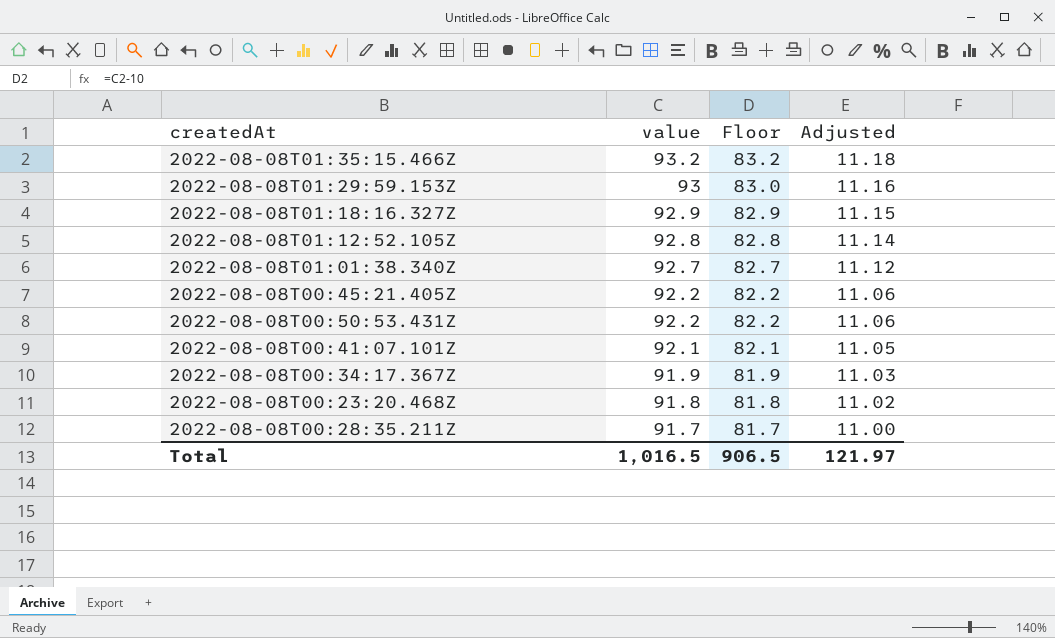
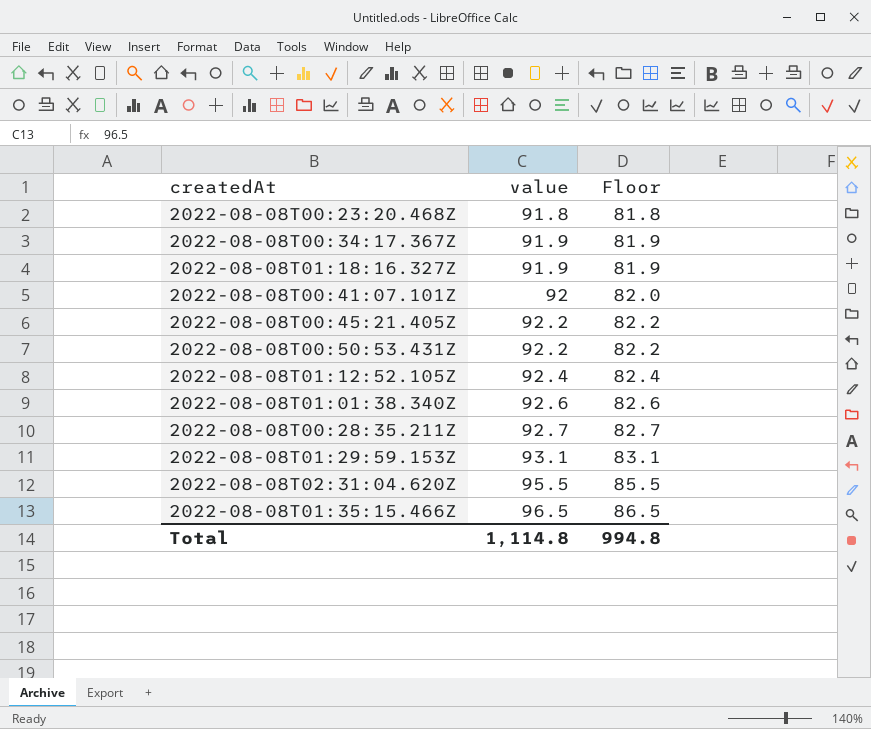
row order: value descending -> value ascending
column Adjusted | formula: [value] * 0.12 -> none
2022-08-08T01:18:16.327Z | value: 92.9 -> 91.9
2022-08-08T01:18:16.327Z | Floor: 82.9 -> 81.9
2022-08-08T00:41:07.101Z | value: 92.1 -> 92
2022-08-08T00:41:07.101Z | Floor: 82.1 -> 82.0
2022-08-08T01:12:52.105Z | value: 92.8 -> 92.4
2022-08-08T01:12:52.105Z | Floor: 82.8 -> 82.4
2022-08-08T01:01:38.340Z | value: 92.7 -> 92.6
2022-08-08T01:01:38.340Z | Floor: 82.7 -> 82.6
2022-08-08T00:28:35.211Z | value: 91.7 -> 92.7
2022-08-08T00:28:35.211Z | Floor: 81.7 -> 82.7
2022-08-08T01:29:59.153Z | value: 93 -> 93.1
2022-08-08T01:29:59.153Z | Floor: 83.0 -> 83.1
row 2022-08-08T02:31:04.620Z: none -> 95.5 | 85.5
2022-08-08T01:35:15.466Z | value: 93.2 -> 96.5
2022-08-08T01:35:15.466Z | Floor: 83.2 -> 86.5
Total | value: 1,016.5 -> 1,114.8
Total | Floor: 906.5 -> 994.8

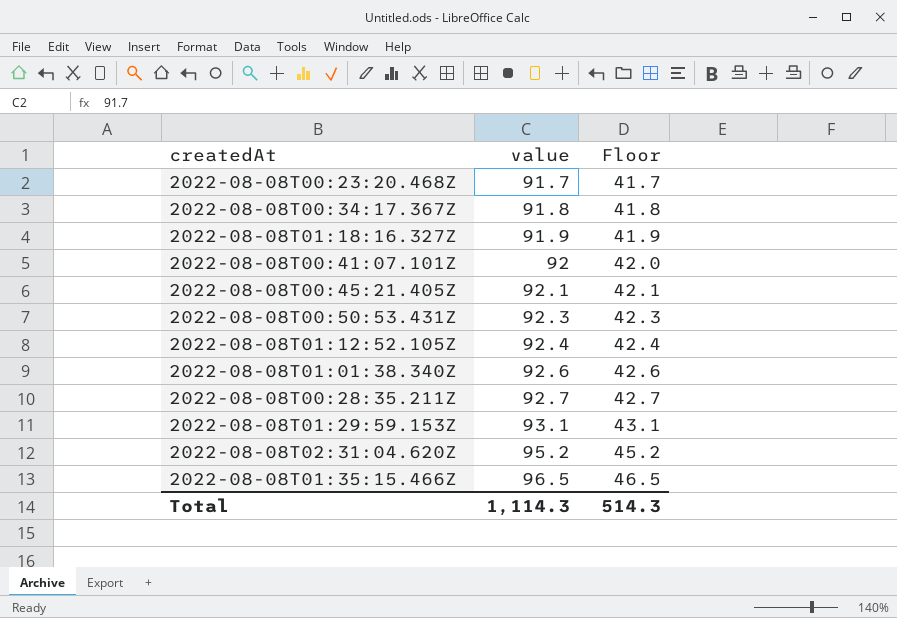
column Floor | formula: [value] - 10 -> [value] - 50
2022-08-08T00:23:20.468Z | value: 91.8 -> 91.7
2022-08-08T00:34:17.367Z | value: 91.9 -> 91.8
2022-08-08T00:45:21.405Z | value: 92.2 -> 92.1
2022-08-08T00:50:53.431Z | value: 92.2 -> 92.3
2022-08-08T02:31:04.620Z | value: 95.5 -> 95.2
Total | value: 1,114.8 -> 1,114.3
Total | Floor: 994.8 -> 514.3

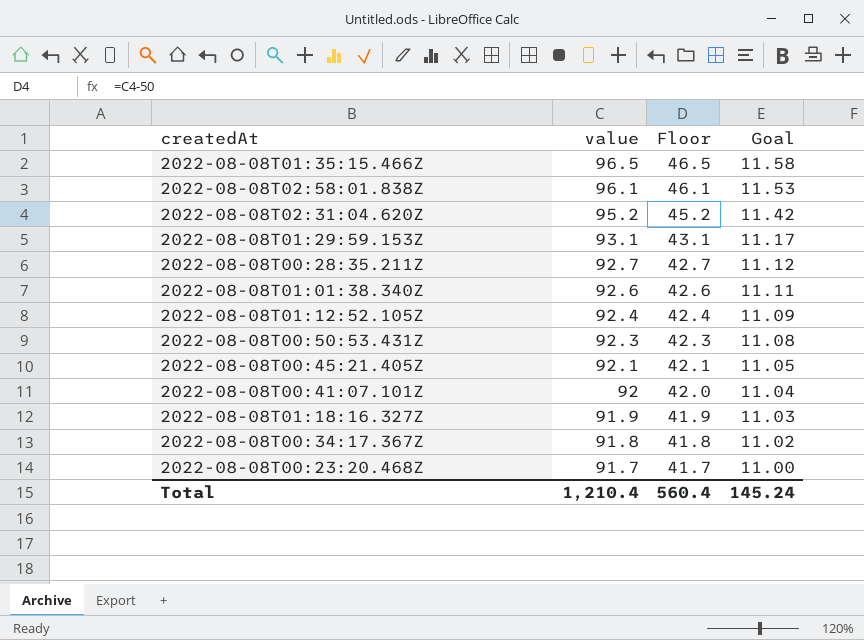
row order: value ascending -> value descending
column Goal | formula: none -> [value] * 0.12
row 2022-08-08T02:58:01.838Z: none -> 96.1 | 46.1 | 11.53
Total | value: 1,114.3 -> 1,210.4
Total | Floor: 514.3 -> 560.4

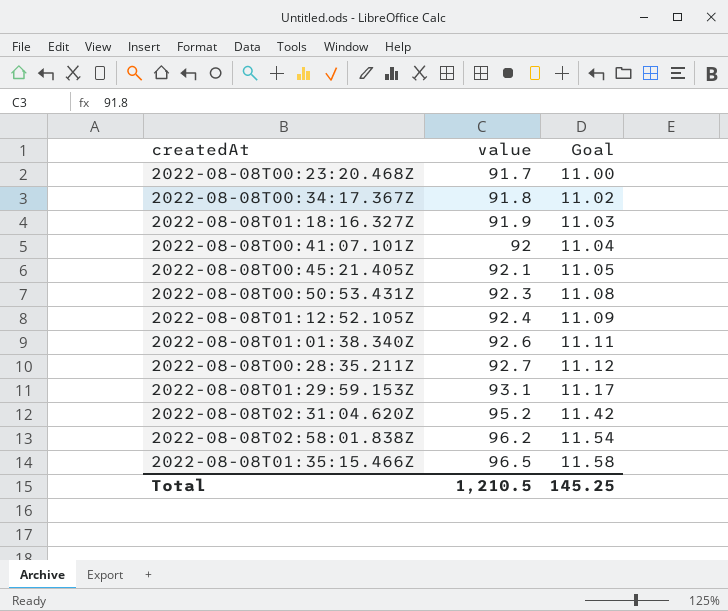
row order: value descending -> value ascending
column Floor | formula: [value] - 50 -> none
2022-08-08T02:58:01.838Z | value: 96.1 -> 96.2
2022-08-08T02:58:01.838Z | Goal: 11.53 -> 11.54
Total | value: 1,210.4 -> 1,210.5
Total | Goal: 145.24 -> 145.25

